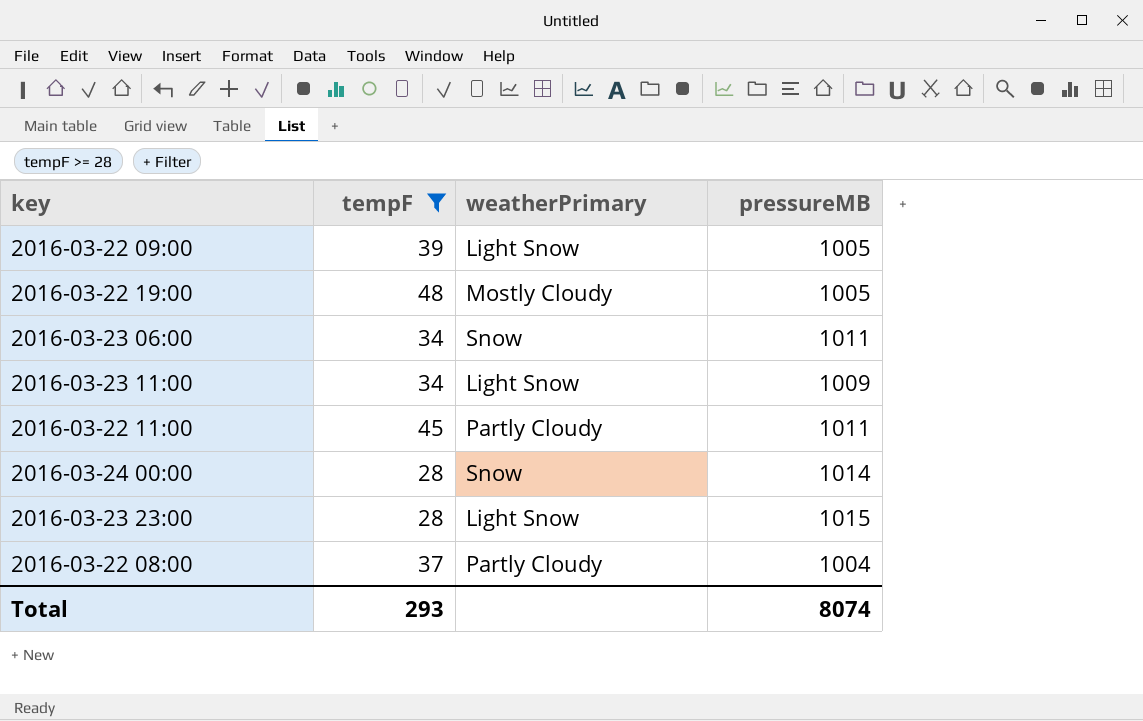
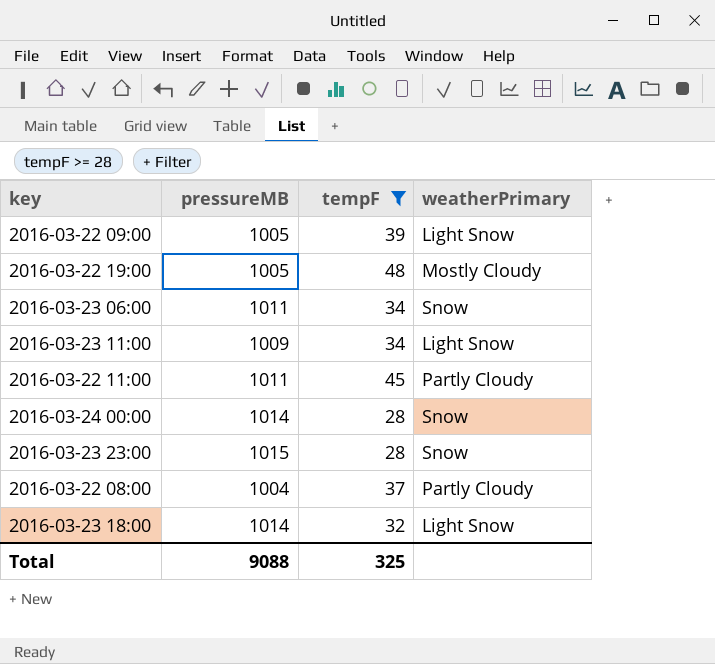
column pressureMB | position: 4 -> 2
2016-03-23 23:00 | weatherPrimary: Light Snow -> Snow
row 2016-03-23 18:00: none -> 1014 | 32 | Light Snow
Total | pressureMB: 8074 -> 9088
Total | tempF: 293 -> 325

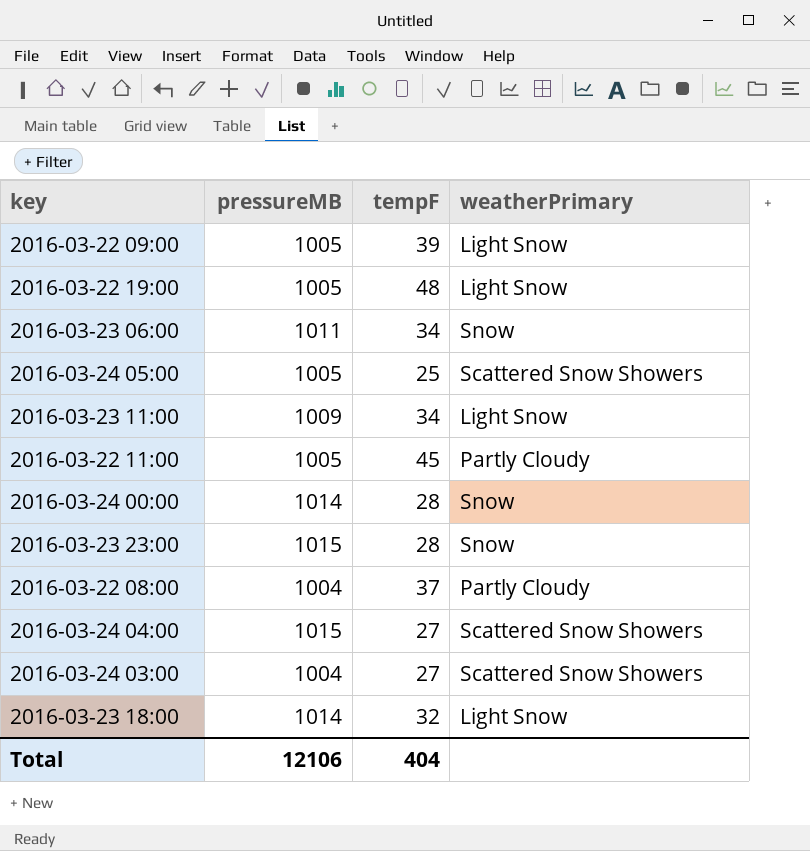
filter: tempF >= 28 -> none
2016-03-22 19:00 | weatherPrimary: Mostly Cloudy -> Light Snow
2016-03-22 11:00 | pressureMB: 1011 -> 1005
Total | pressureMB: 9088 -> 12106
Total | tempF: 325 -> 404

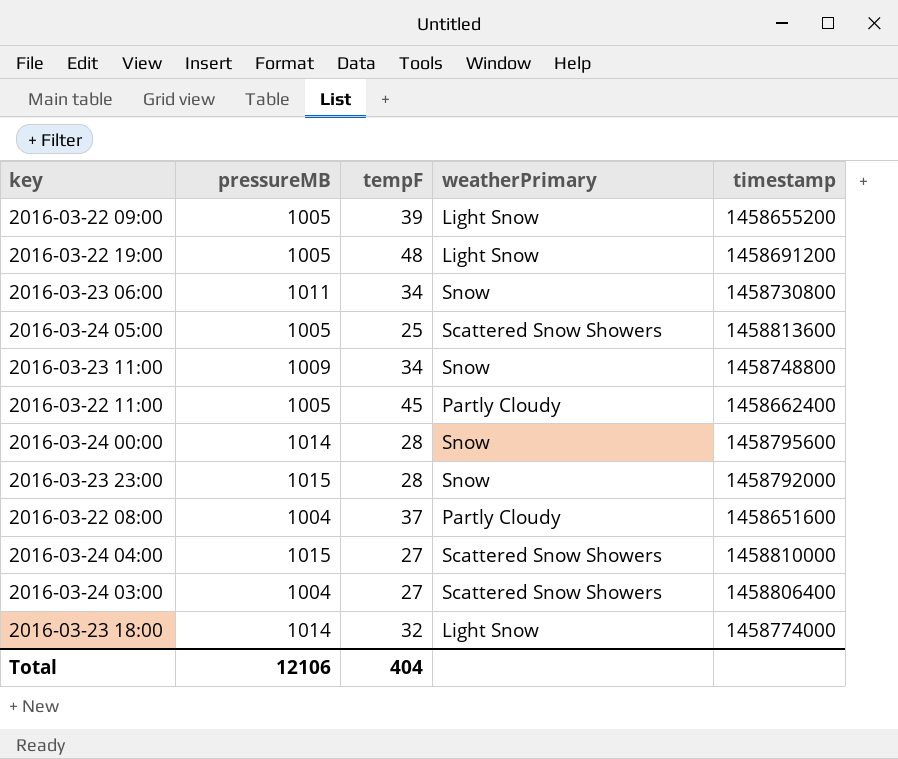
column timestamp | position: none -> 5
2016-03-23 11:00 | weatherPrimary: Light Snow -> Snow

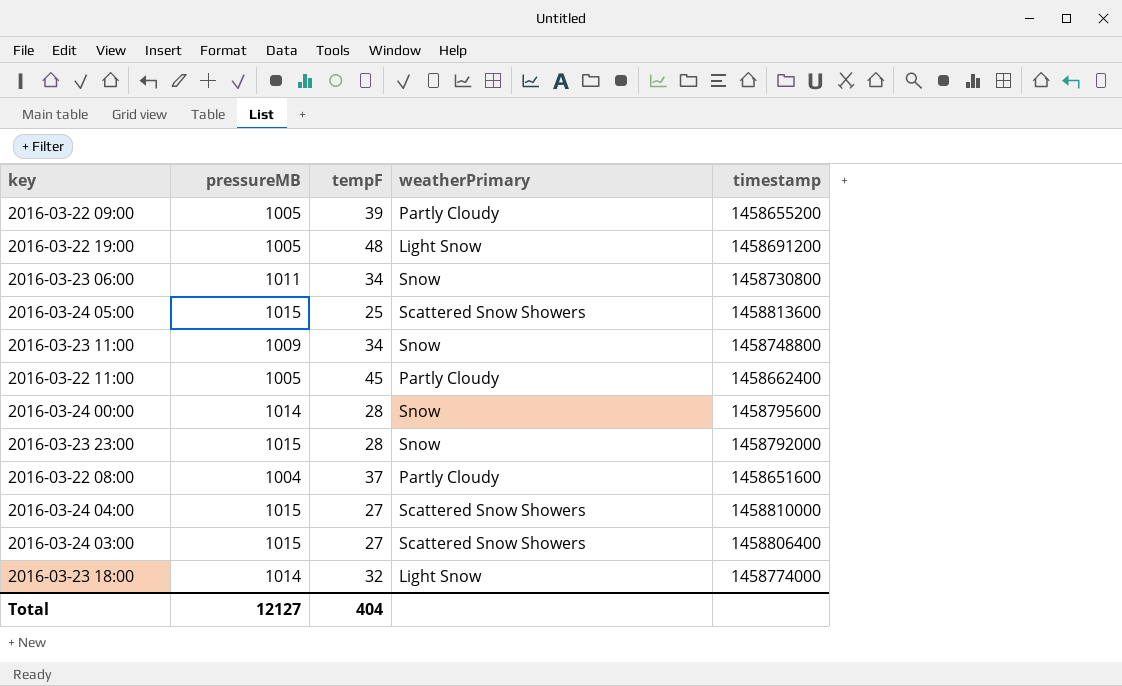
2016-03-22 09:00 | weatherPrimary: Light Snow -> Partly Cloudy
2016-03-24 05:00 | pressureMB: 1005 -> 1015
2016-03-24 03:00 | pressureMB: 1004 -> 1015
Total | pressureMB: 12106 -> 12127

